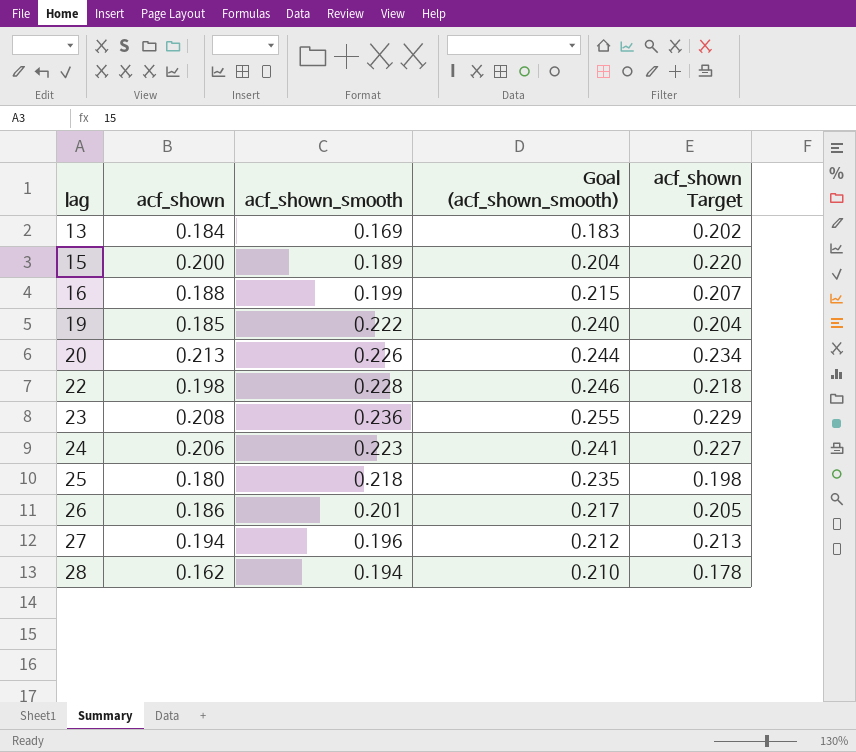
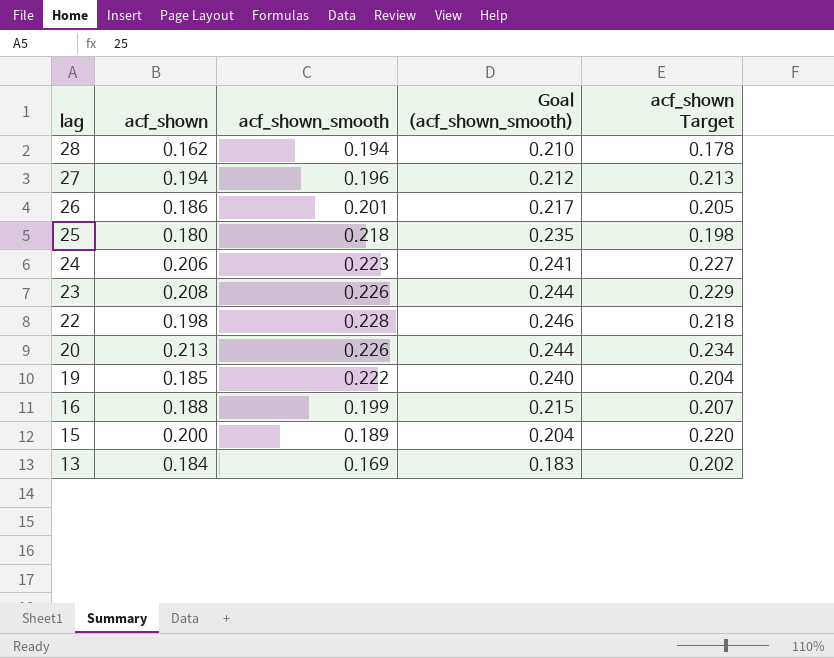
row order: lag ascending -> lag descending
23 | acf_shown_smooth: 0.236 -> 0.226
23 | Goal (acf_shown_smooth): 0.255 -> 0.244

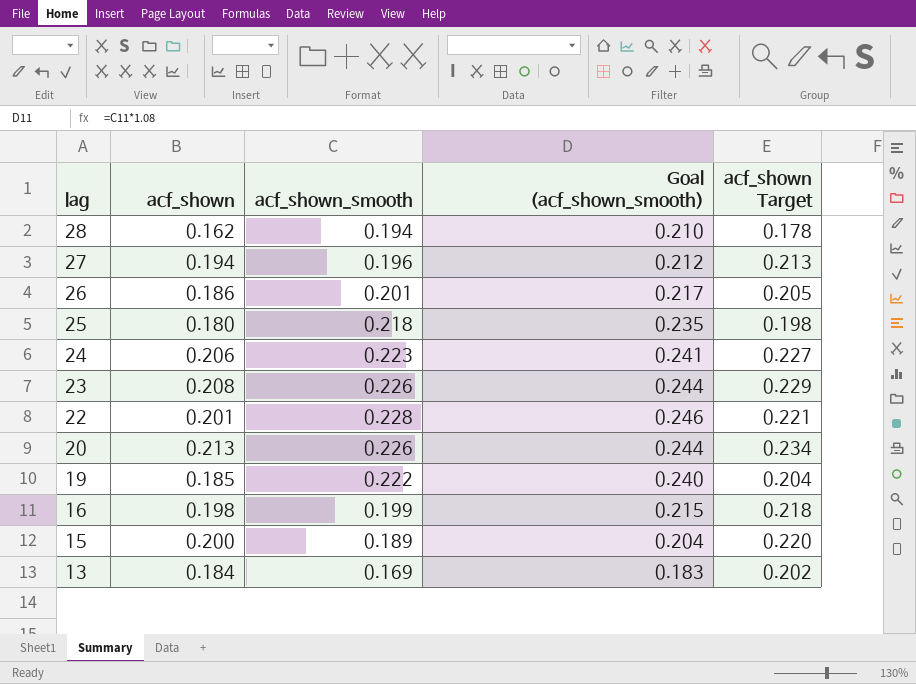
22 | acf_shown: 0.198 -> 0.201
22 | acf_shown Target: 0.218 -> 0.221
16 | acf_shown: 0.188 -> 0.198
16 | acf_shown Target: 0.207 -> 0.218

